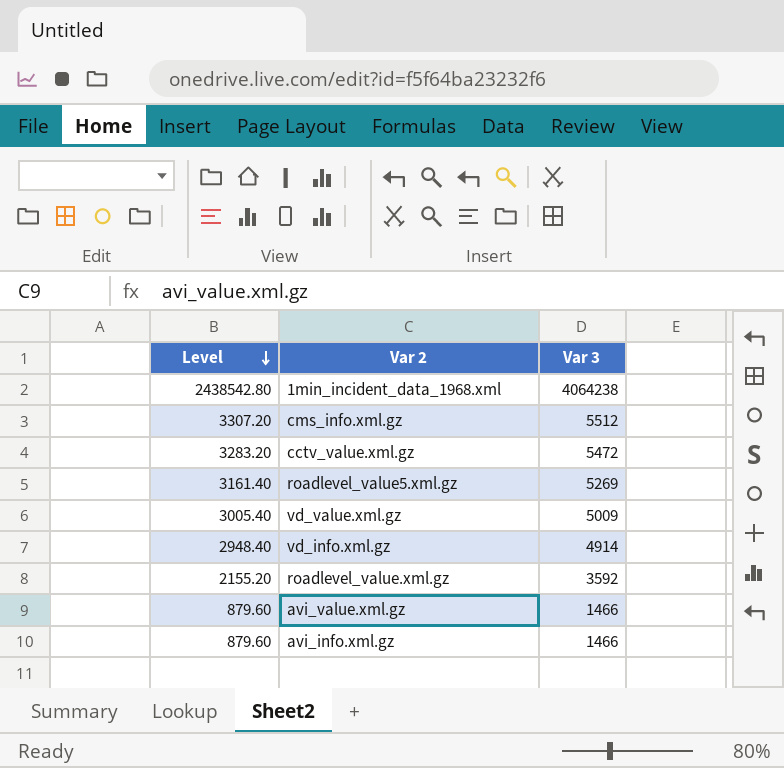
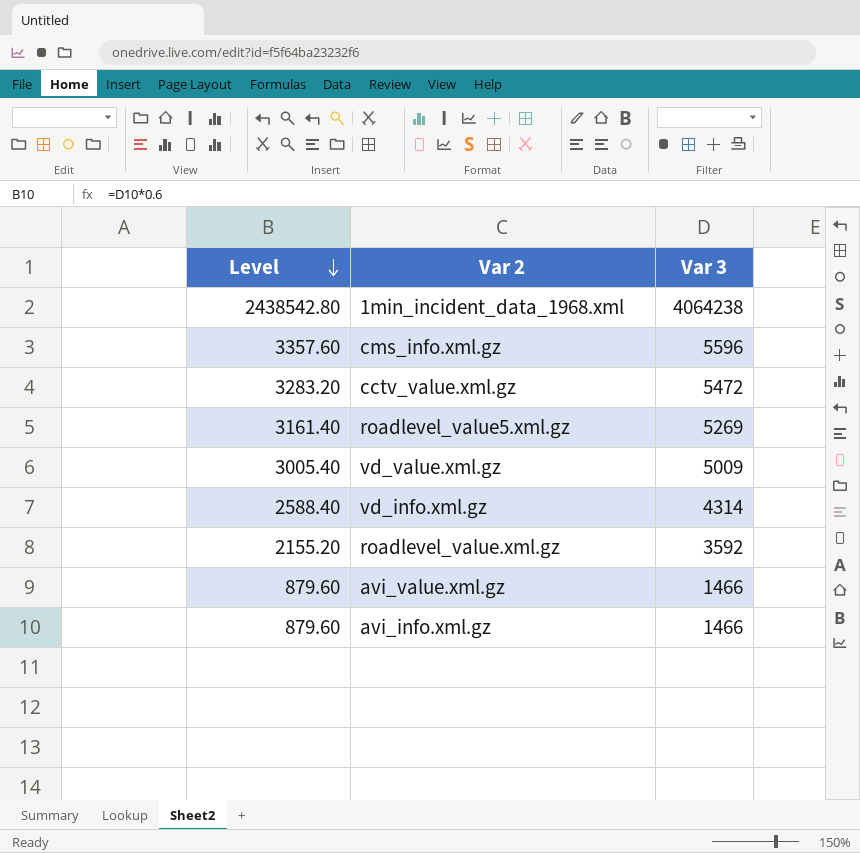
cms_info.xml.gz | Level: 3307.20 -> 3357.60
cms_info.xml.gz | Var 3: 5512 -> 5596
vd_info.xml.gz | Level: 2948.40 -> 2588.40
vd_info.xml.gz | Var 3: 4914 -> 4314

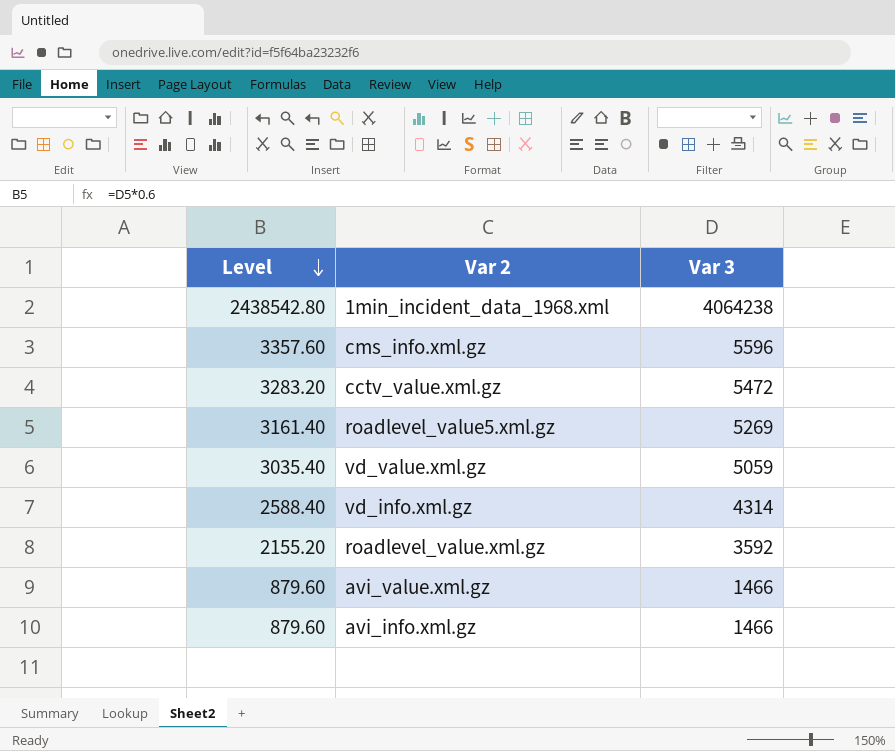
vd_value.xml.gz | Level: 3005.40 -> 3035.40
vd_value.xml.gz | Var 3: 5009 -> 5059

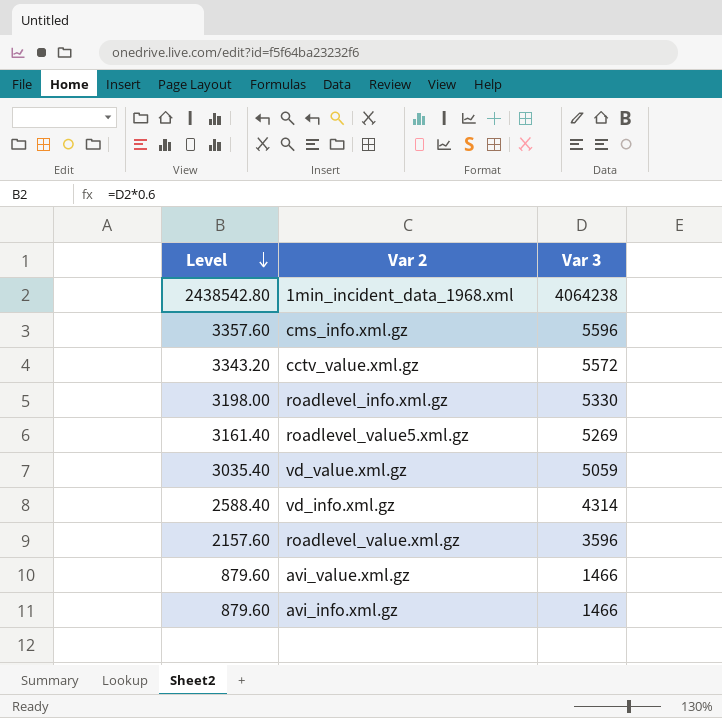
cctv_value.xml.gz | Level: 3283.20 -> 3343.20
cctv_value.xml.gz | Var 3: 5472 -> 5572
row roadlevel_info.xml.gz: none -> 3198.00 | 5330
roadlevel_value.xml.gz | Level: 2155.20 -> 2157.60
roadlevel_value.xml.gz | Var 3: 3592 -> 3596

